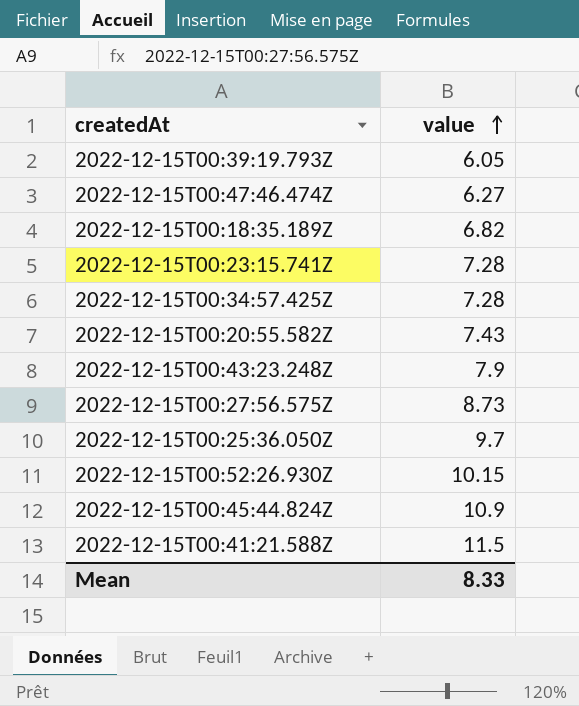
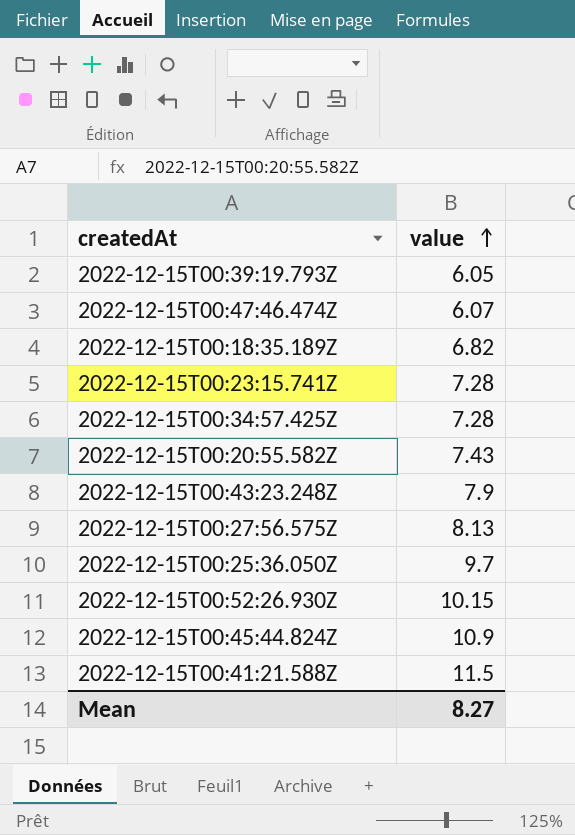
2022-12-15T00:47:46.474Z | value: 6.27 -> 6.07
2022-12-15T00:27:56.575Z | value: 8.73 -> 8.13
Mean | value: 8.33 -> 8.27

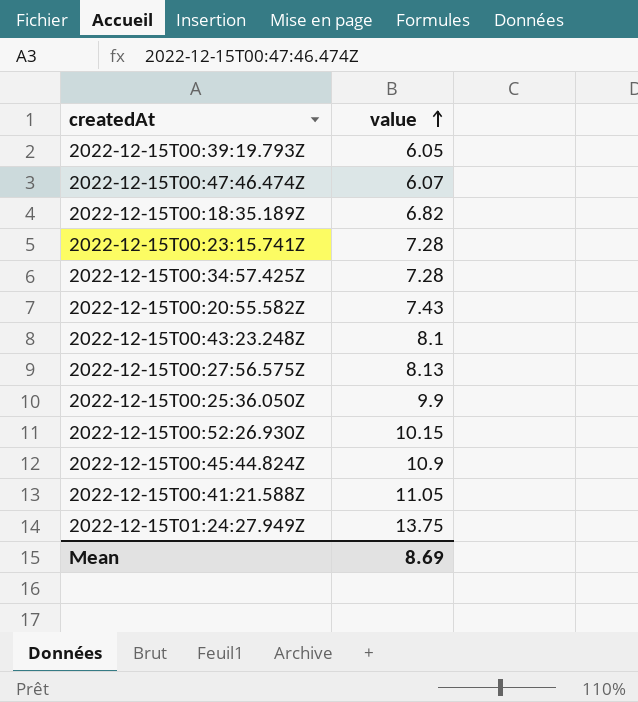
2022-12-15T00:43:23.248Z | value: 7.9 -> 8.1
2022-12-15T00:25:36.050Z | value: 9.7 -> 9.9
2022-12-15T00:41:21.588Z | value: 11.5 -> 11.05
row 2022-12-15T01:24:27.949Z: none -> 13.75
Mean | value: 8.27 -> 8.69

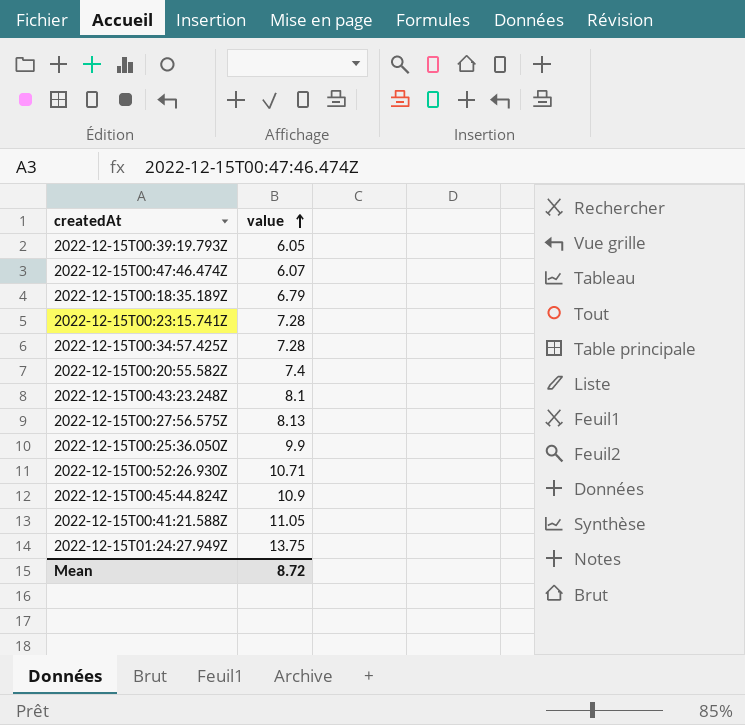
2022-12-15T00:18:35.189Z | value: 6.82 -> 6.79
2022-12-15T00:20:55.582Z | value: 7.43 -> 7.4
2022-12-15T00:52:26.930Z | value: 10.15 -> 10.71
Mean | value: 8.69 -> 8.72

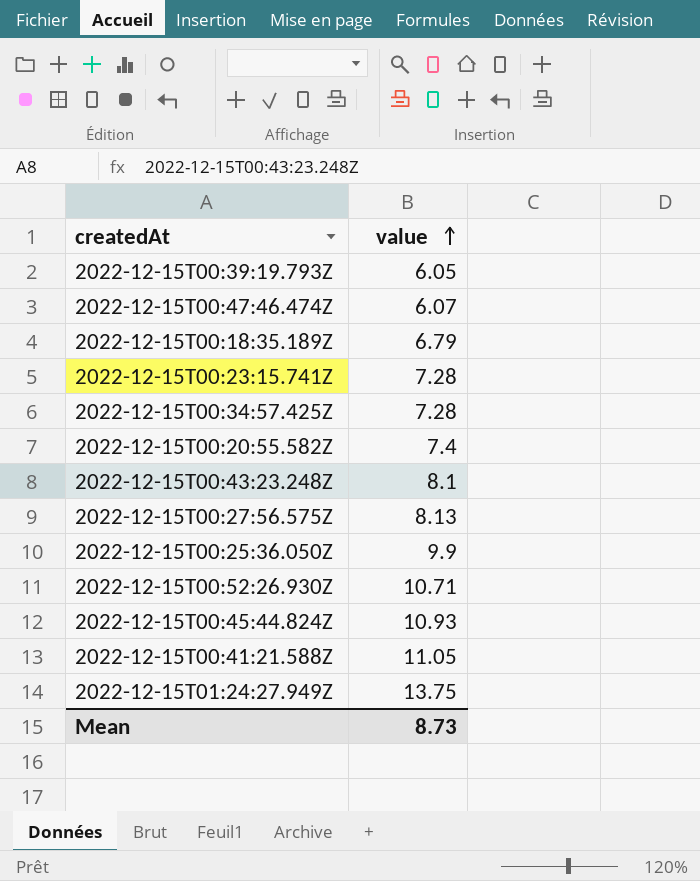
2022-12-15T00:45:44.824Z | value: 10.9 -> 10.93
Mean | value: 8.72 -> 8.73

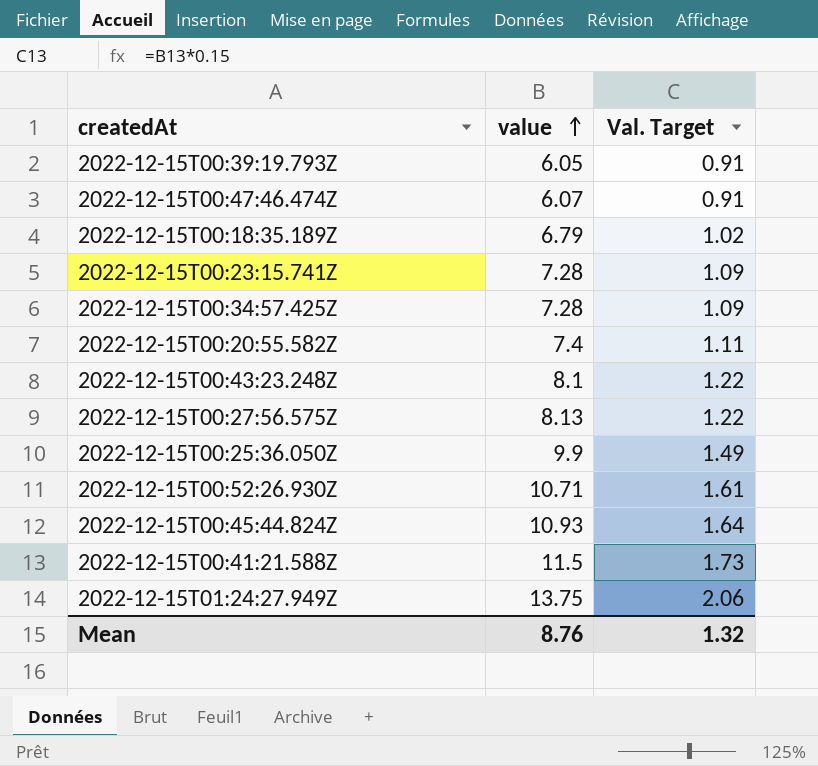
column Val. Target | formula: none -> [value] * 0.15
2022-12-15T00:41:21.588Z | value: 11.05 -> 11.5
Mean | value: 8.73 -> 8.76

